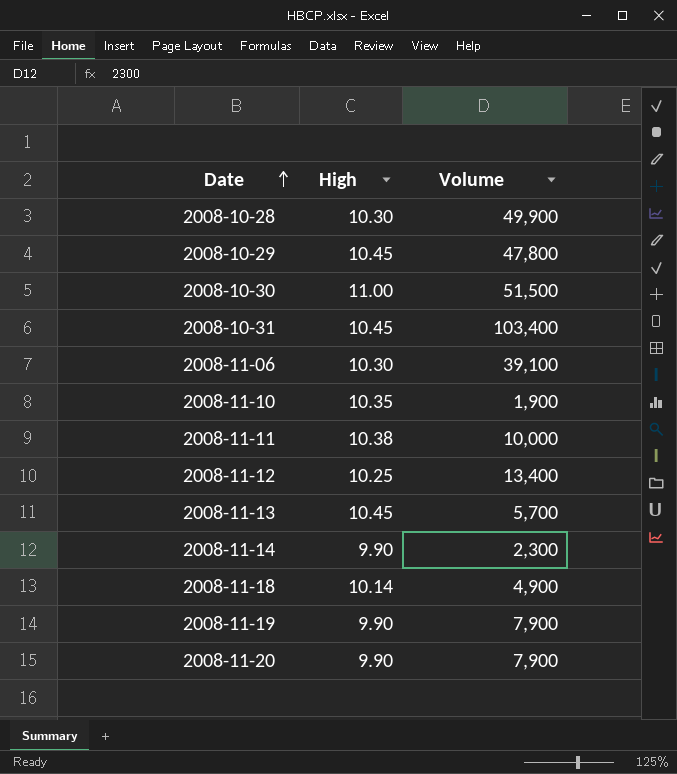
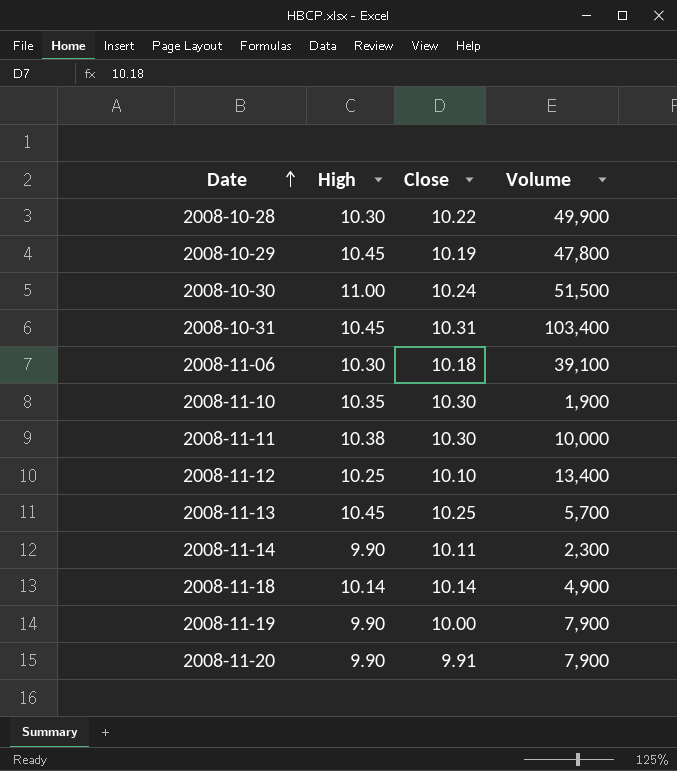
column Close | position: none -> 3

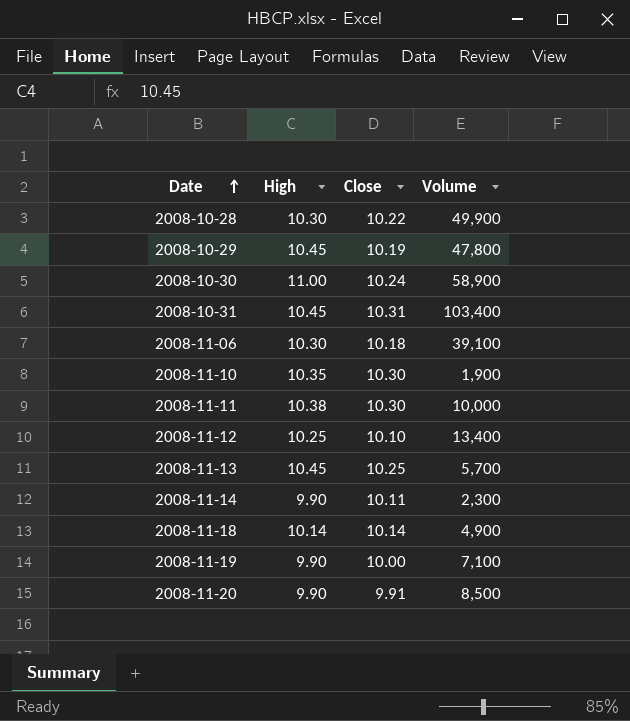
2008-10-30 | Volume: 51,500 -> 58,900
2008-11-19 | Volume: 7,900 -> 7,100
2008-11-20 | Volume: 7,900 -> 8,500

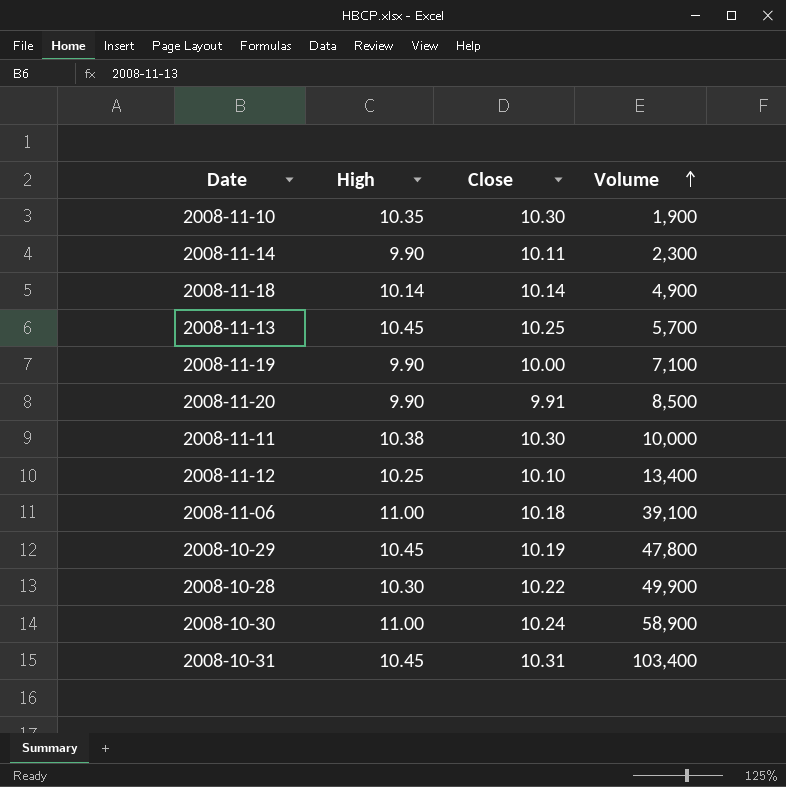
row order: Date ascending -> Volume ascending
2008-11-06 | High: 10.30 -> 11.00

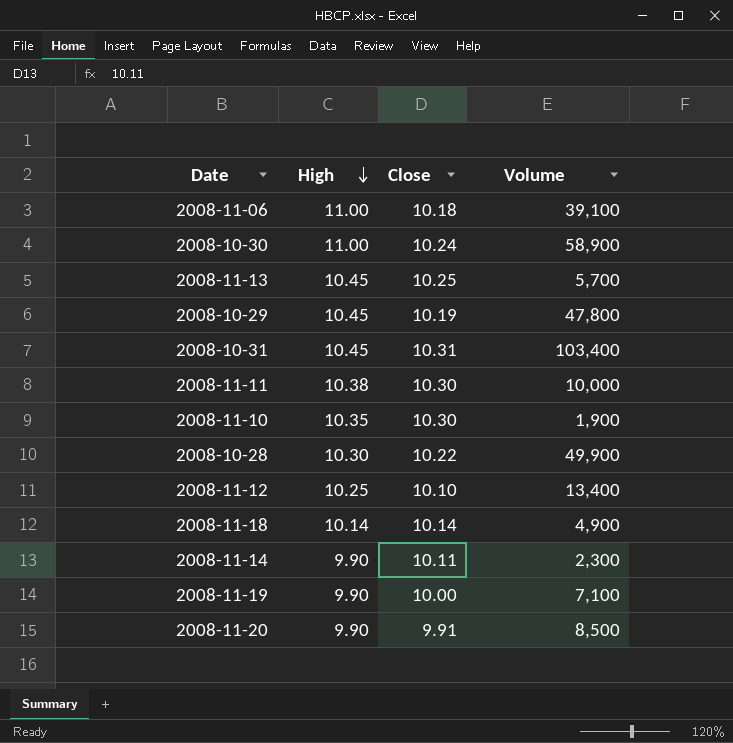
row order: Volume ascending -> High descending

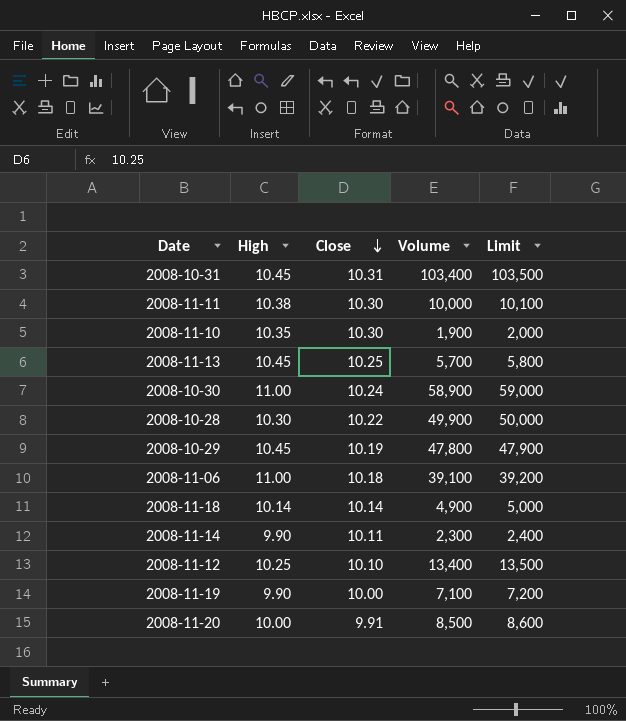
row order: High descending -> Close descending
column Limit | formula: none -> [Volume] + 100
2008-11-20 | High: 9.90 -> 10.00

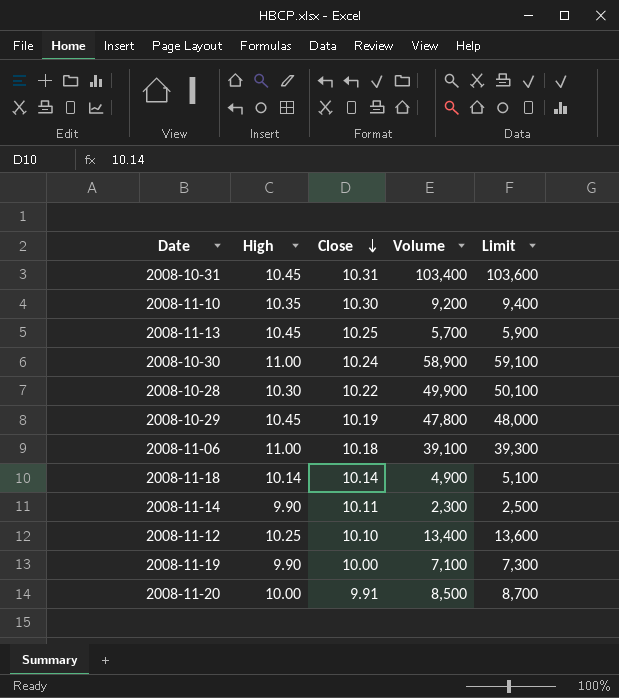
column Limit | formula: [Volume] + 100 -> [Volume] + 200
row 2008-11-11: 10.38 | 10.30 | 10,000 | 10,100 -> none
2008-11-10 | Volume: 1,900 -> 9,200

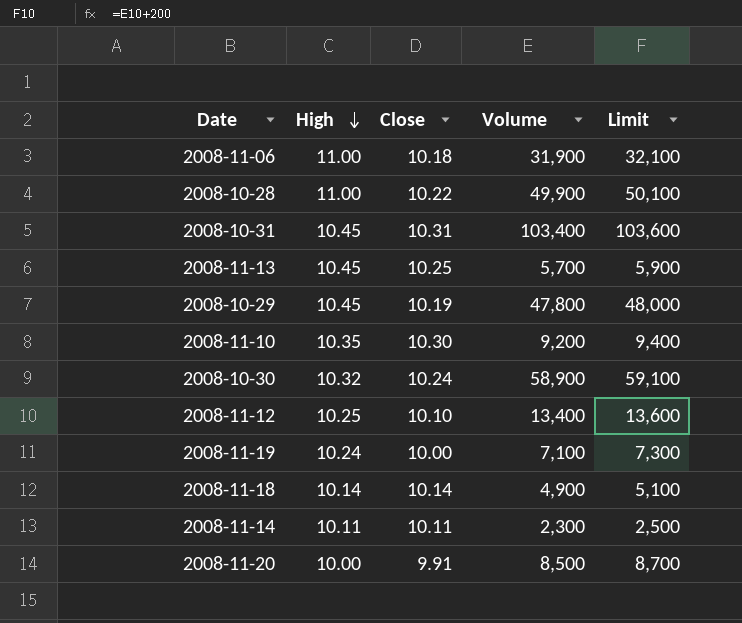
row order: Close descending -> High descending
2008-11-06 | Volume: 39,100 -> 31,900
2008-11-06 | Limit: 39,300 -> 32,100
2008-10-28 | High: 10.30 -> 11.00
2008-10-30 | High: 11.00 -> 10.32
2008-11-19 | High: 9.90 -> 10.24
2008-11-14 | High: 9.90 -> 10.11

